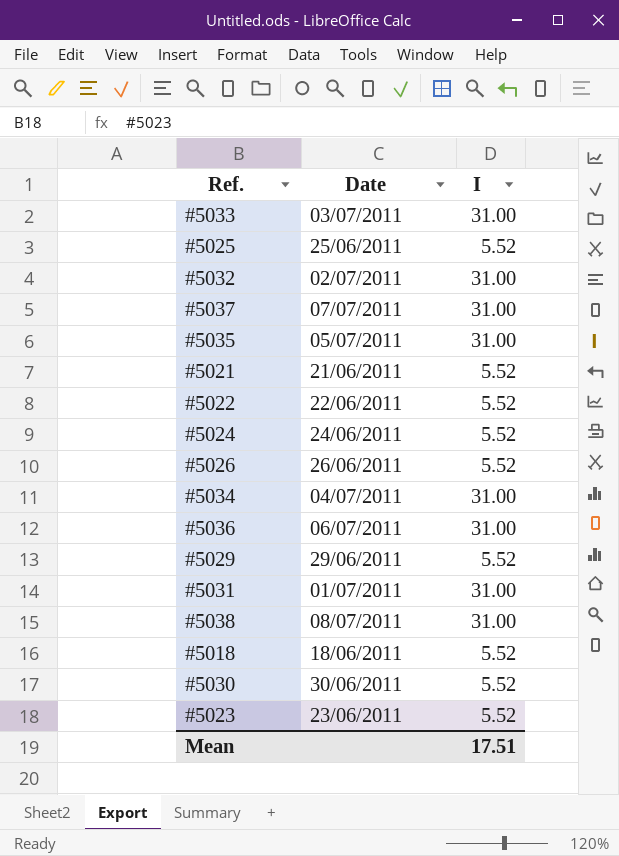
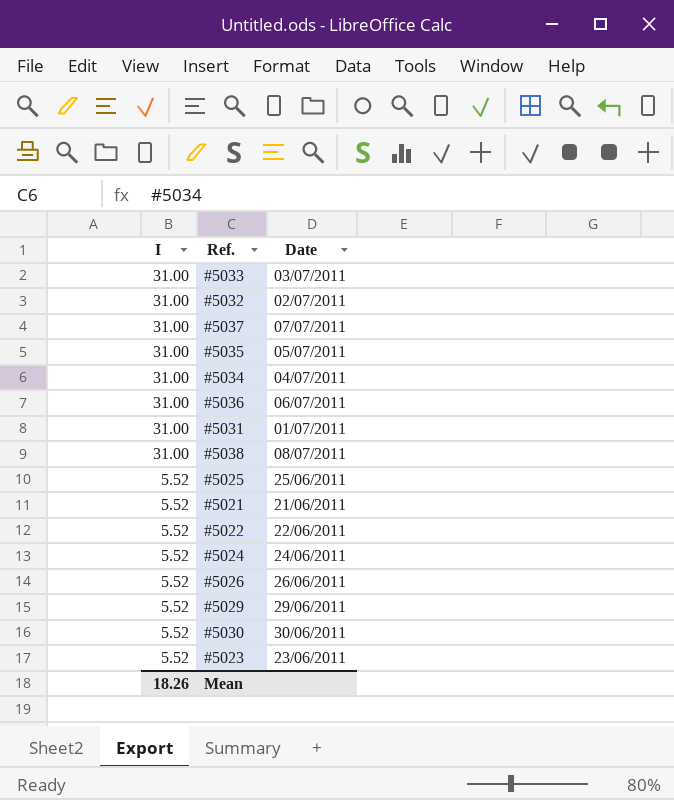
row order: none -> I descending
column I | position: 3 -> 1
row #5018: 18/06/2011 | 5.52 -> none
Mean | I: 17.51 -> 18.26

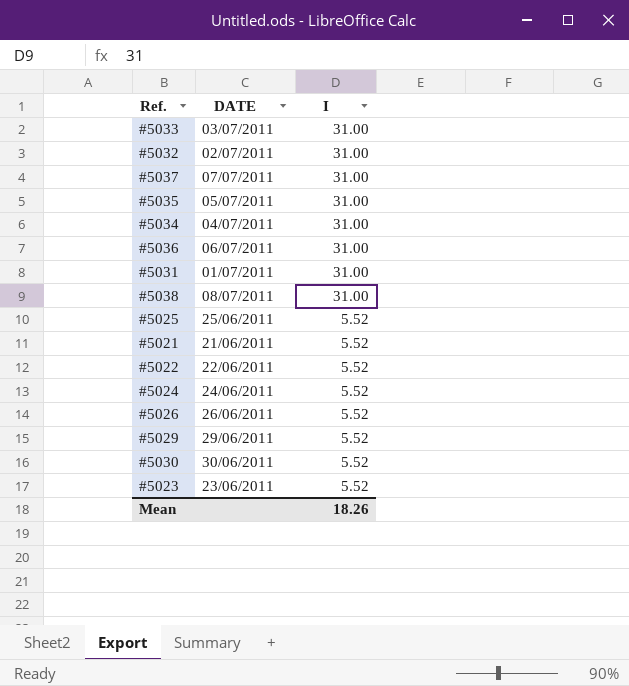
column name: Date -> DATE
column I | position: 1 -> 3

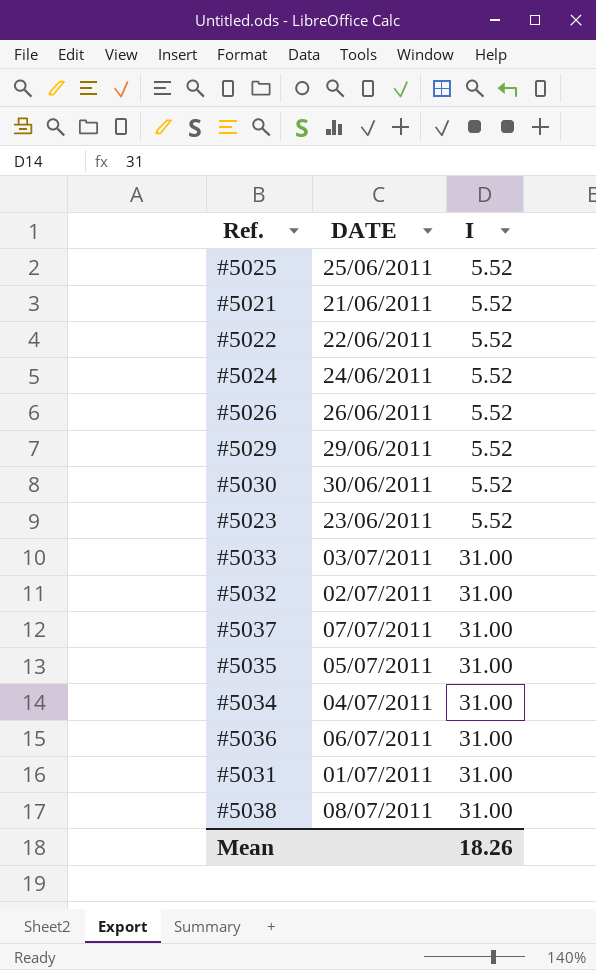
row order: I descending -> I ascending

